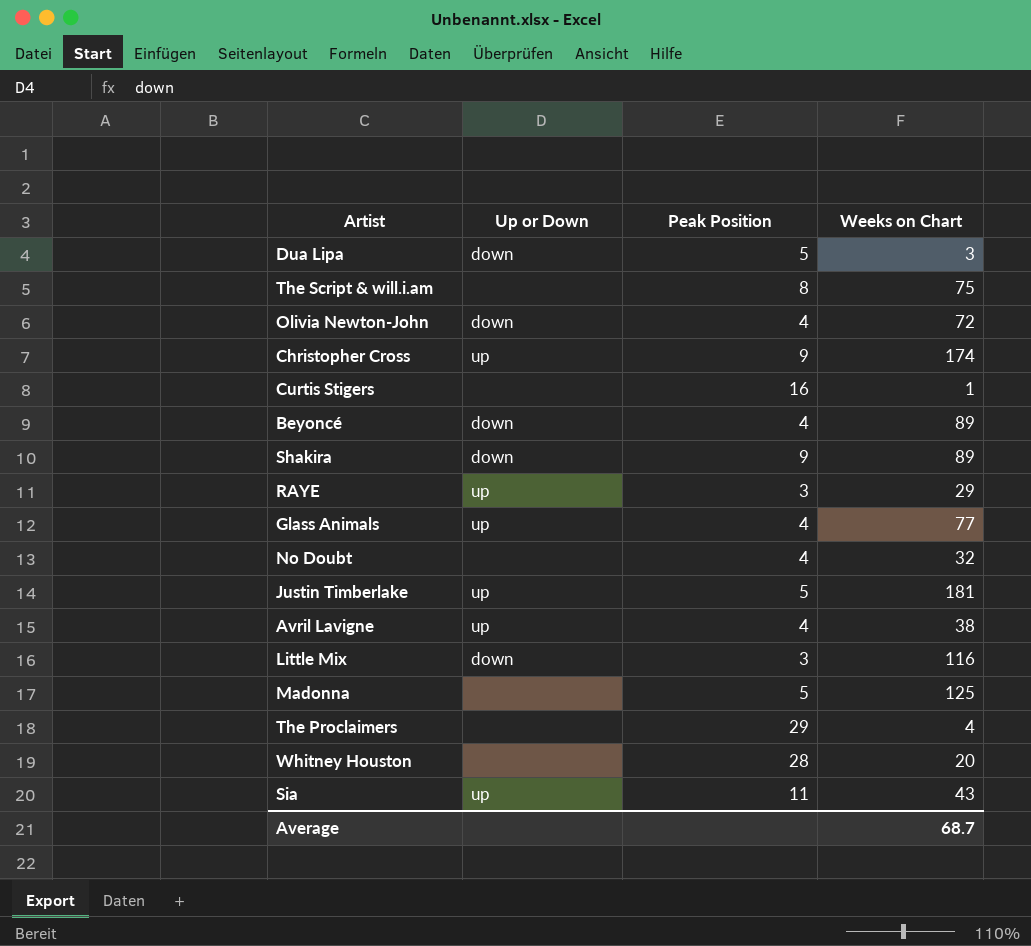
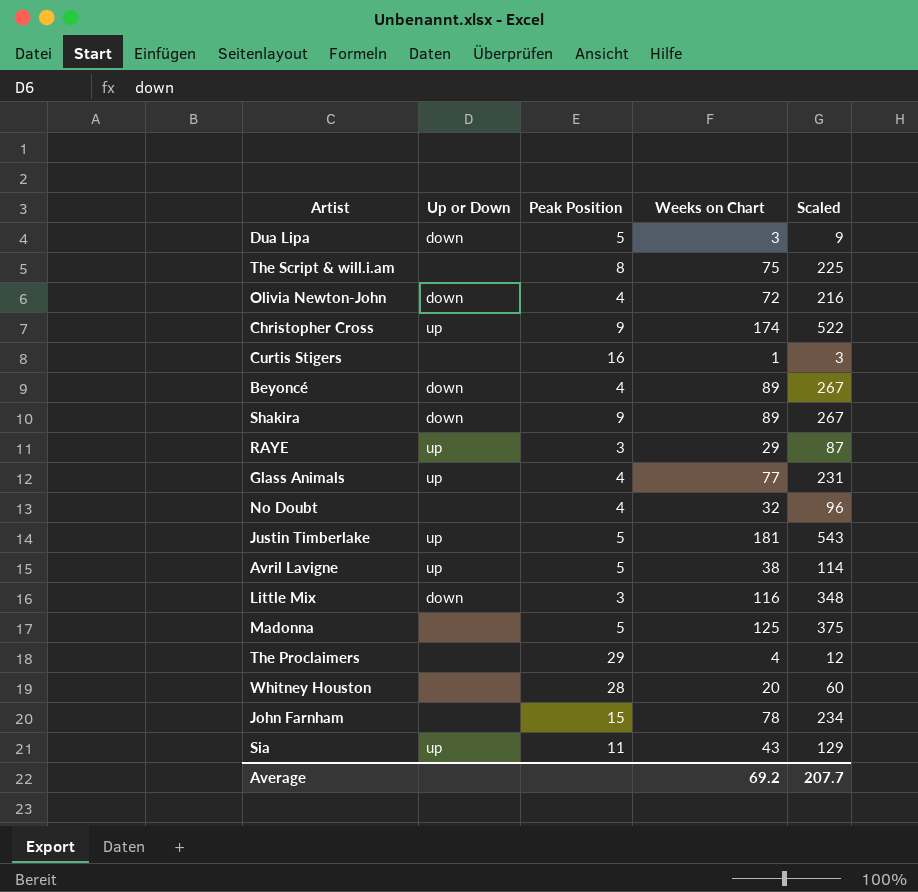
column Scaled | formula: none -> [Weeks on Chart] * 3
Avril Lavigne | Peak Position: 4 -> 5
row John Farnham: none -> none | 15 | 78 | 234
Average | Weeks on Chart: 68.7 -> 69.2

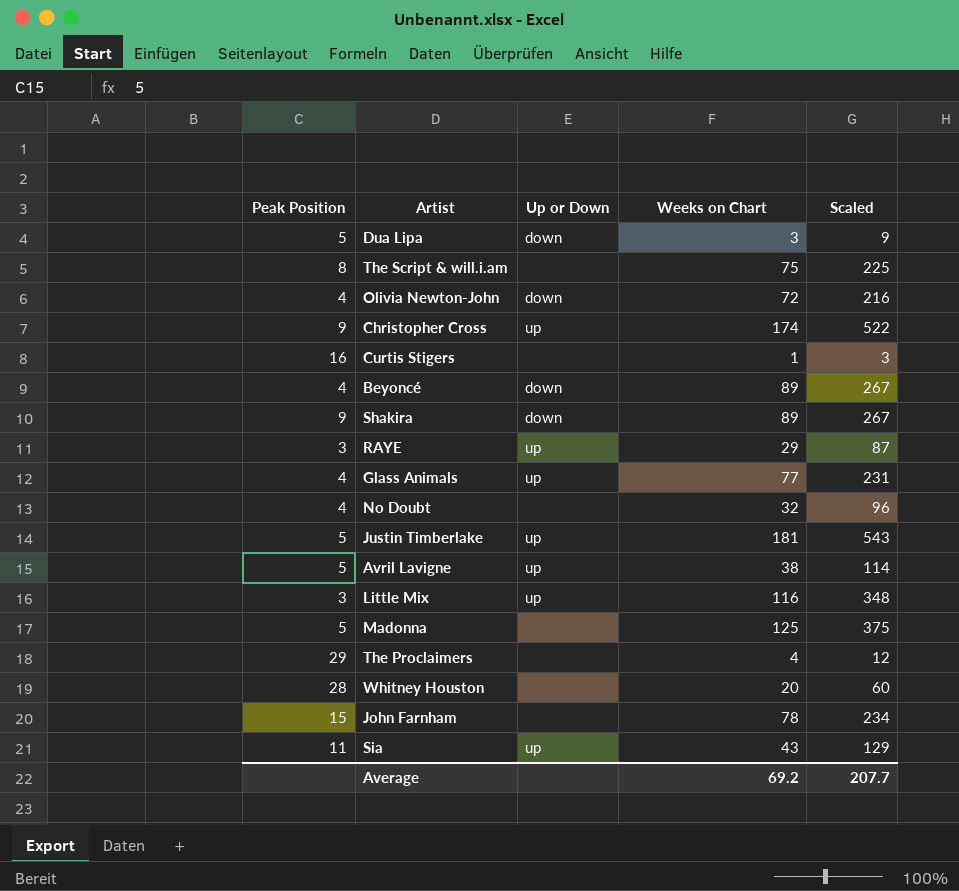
column Peak Position | position: 3 -> 1
Little Mix | Up or Down: down -> up

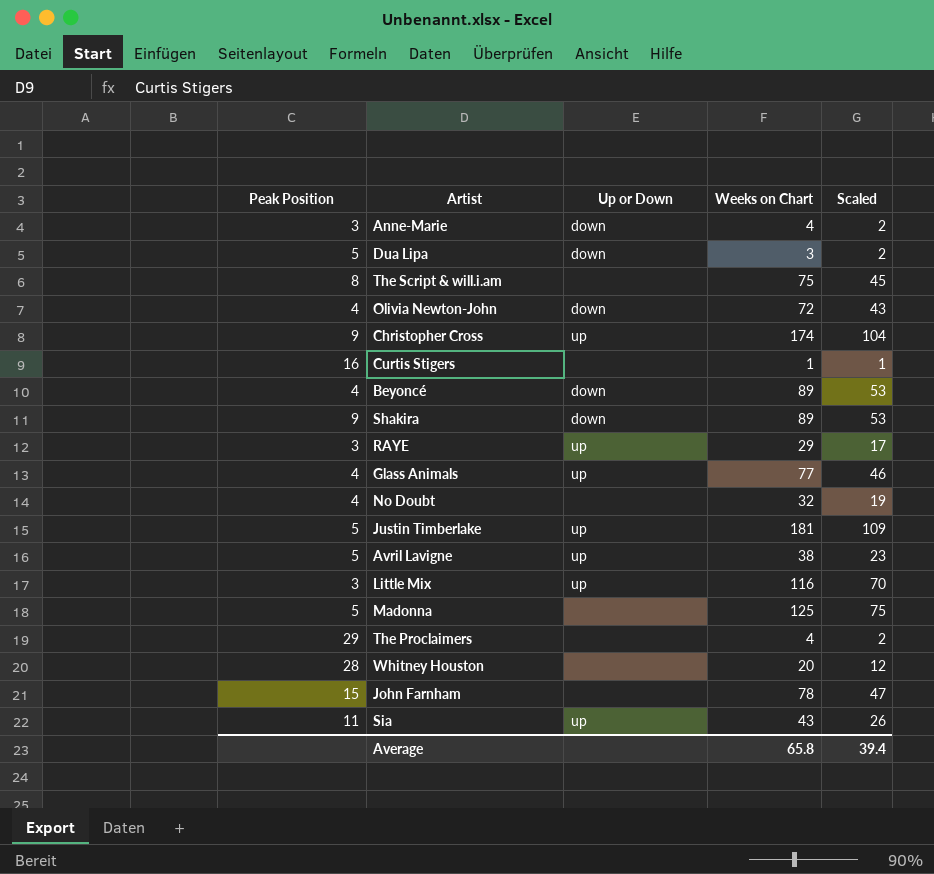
column Scaled | formula: [Weeks on Chart] * 3 -> [Weeks on Chart] * 0.6
row Anne-Marie: none -> 3 | down | 4 | 2
Average | Weeks on Chart: 69.2 -> 65.8
Average | Scaled: 207.7 -> 39.4

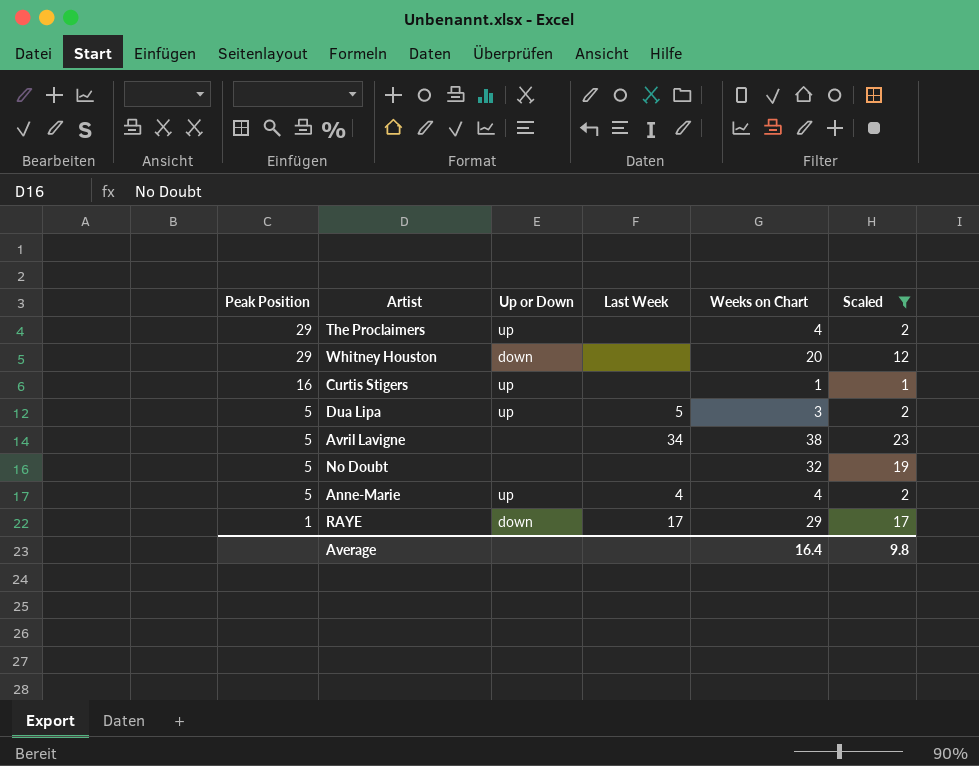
filter: none -> Scaled <= 23
row order: none -> Peak Position descending
column Last Week | position: none -> 4
The Proclaimers | Up or Down: none -> up
Whitney Houston | Peak Position: 28 -> 29
Whitney Houston | Up or Down: none -> down
Curtis Stigers | Up or Down: none -> up
Dua Lipa | Up or Down: down -> up
Avril Lavigne | Up or Down: up -> none
No Doubt | Peak Position: 4 -> 5
Anne-Marie | Peak Position: 3 -> 5
Anne-Marie | Up or Down: down -> up
RAYE | Peak Position: 3 -> 1
RAYE | Up or Down: up -> down
Average | Weeks on Chart: 65.8 -> 16.4
Average | Scaled: 39.4 -> 9.8

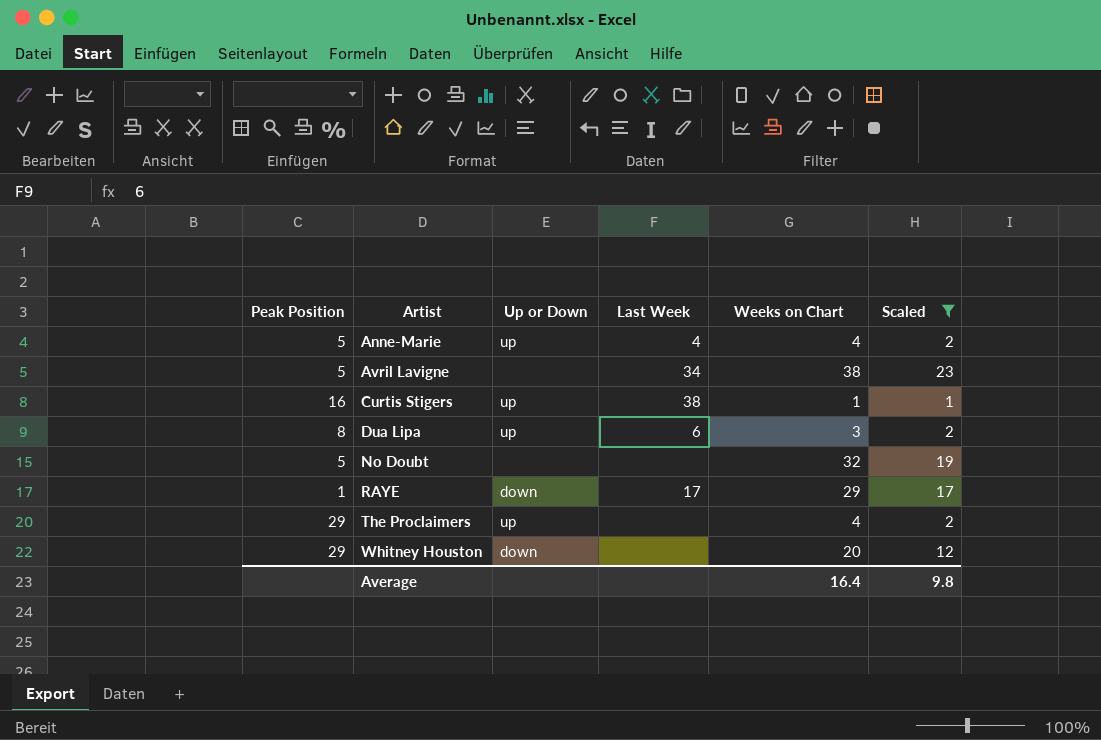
row order: Peak Position descending -> Artist ascending
Curtis Stigers | Last Week: none -> 38
Dua Lipa | Peak Position: 5 -> 8
Dua Lipa | Last Week: 5 -> 6

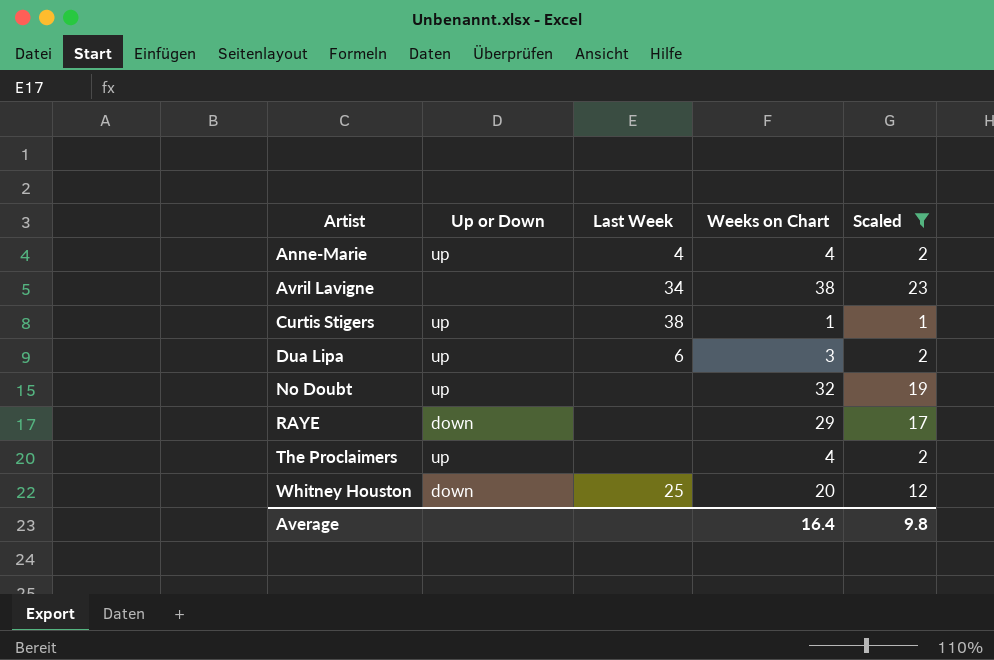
column Peak Position | position: 1 -> none
No Doubt | Up or Down: none -> up
RAYE | Last Week: 17 -> none
Whitney Houston | Last Week: none -> 25

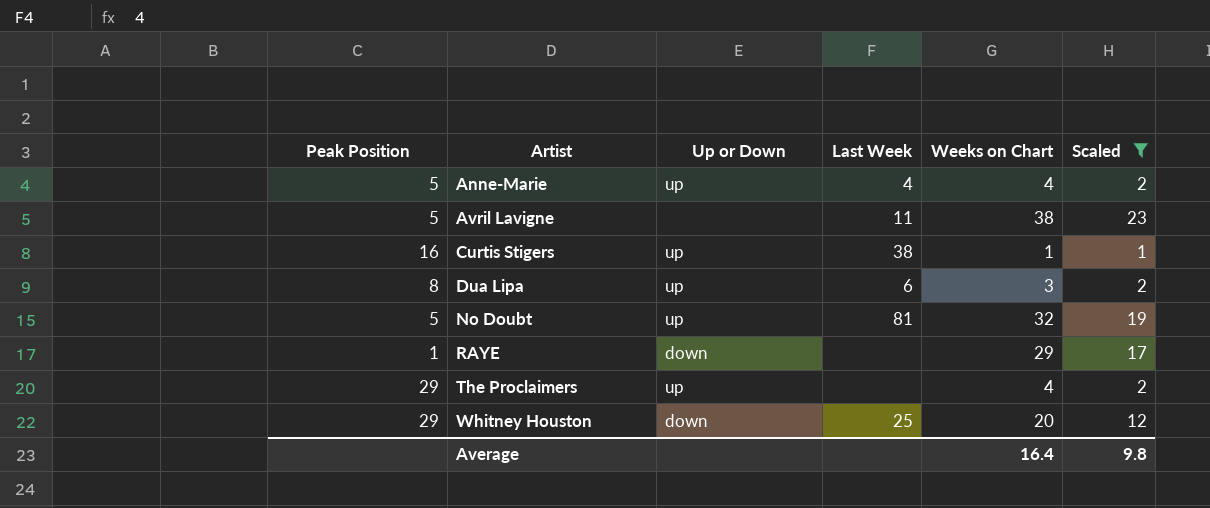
column Peak Position | position: none -> 1
Avril Lavigne | Last Week: 34 -> 11
No Doubt | Last Week: none -> 81

